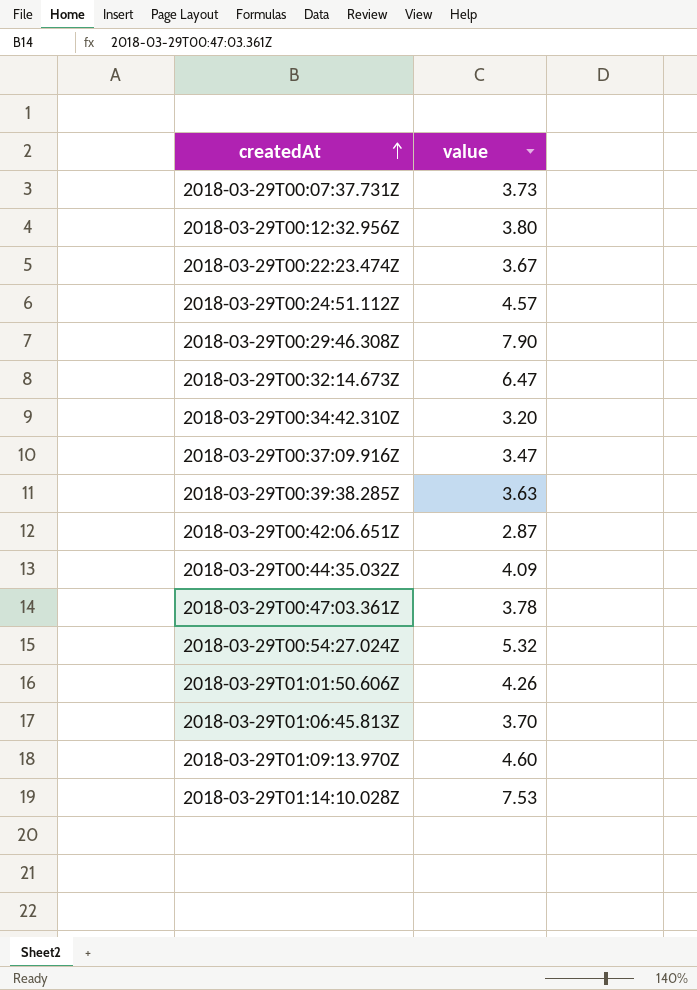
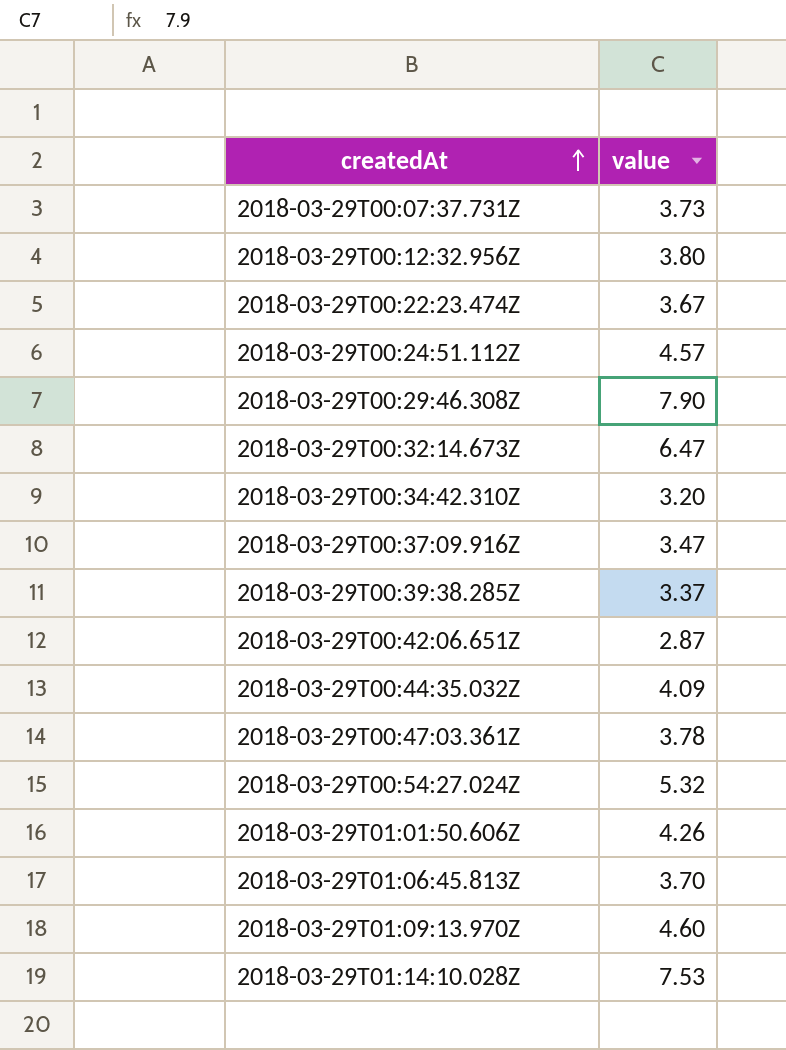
2018-03-29T00:39:38.285Z | value: 3.63 -> 3.37

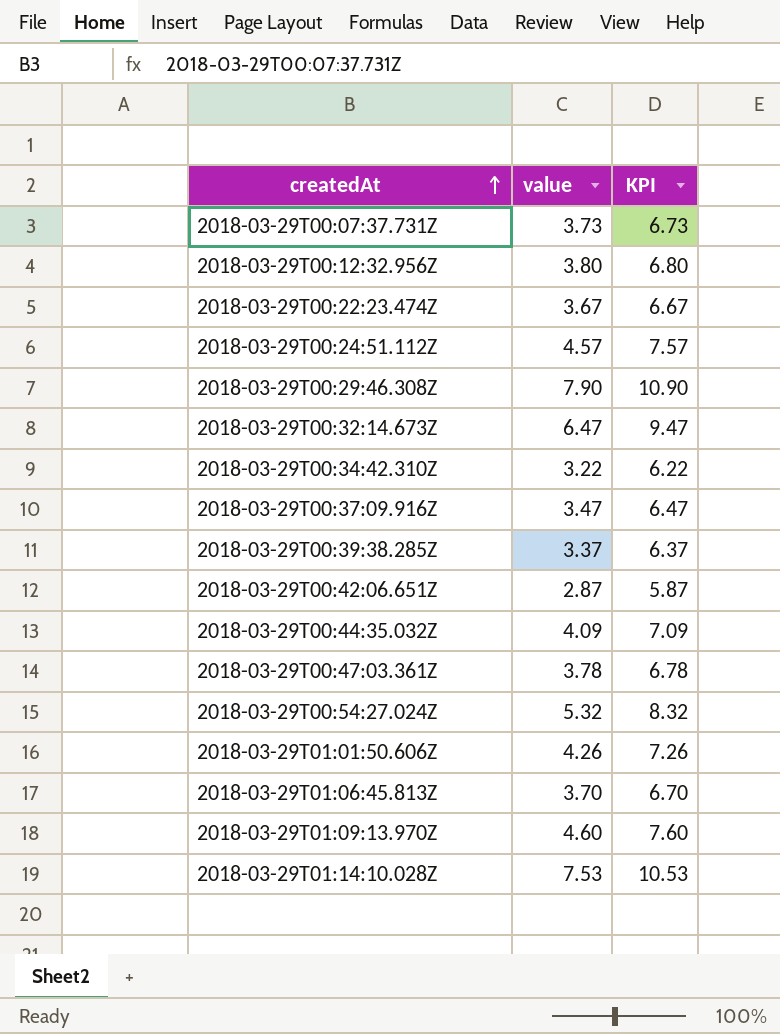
column KPI | formula: none -> [value] + 3
2018-03-29T00:34:42.310Z | value: 3.20 -> 3.22

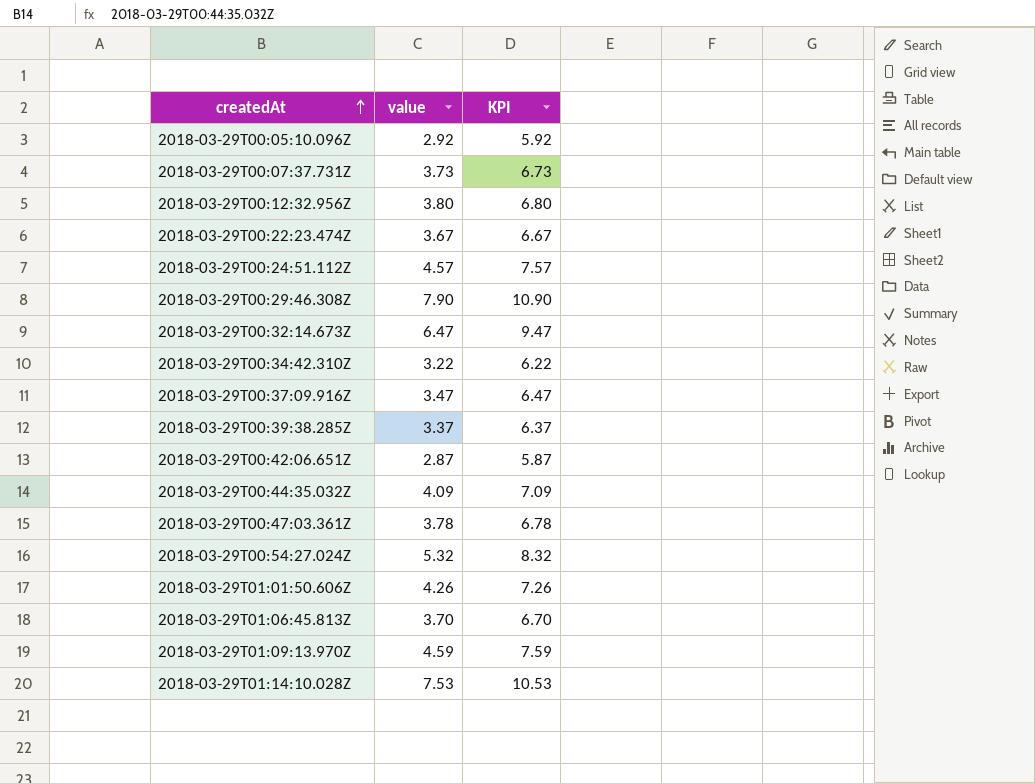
row 2018-03-29T00:05:10.096Z: none -> 2.92 | 5.92
2018-03-29T01:09:13.970Z | value: 4.60 -> 4.59
2018-03-29T01:09:13.970Z | KPI: 7.60 -> 7.59

